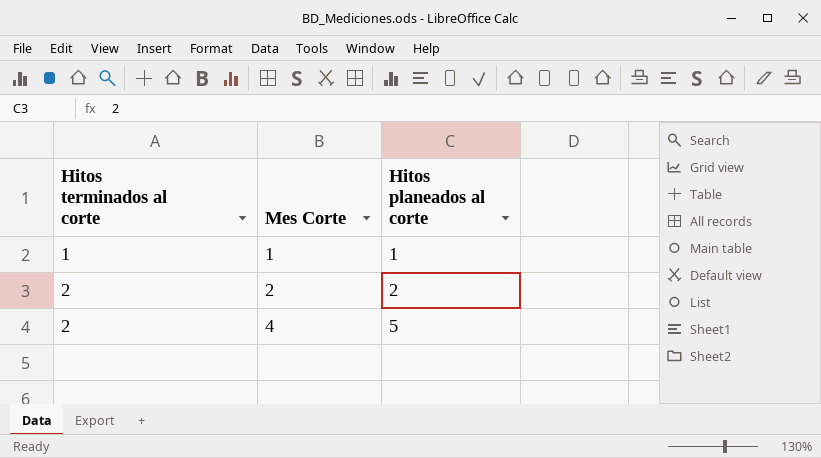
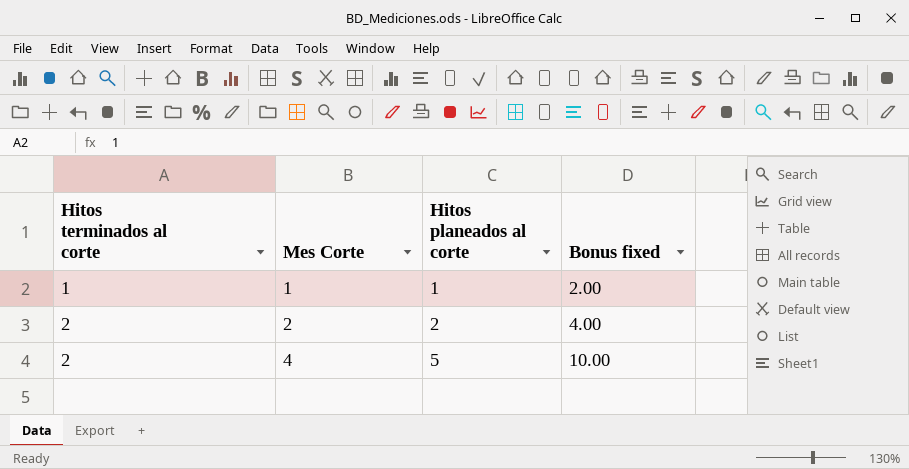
column Bonus fixed | formula: none -> [Hitos planeados al corte] * 2

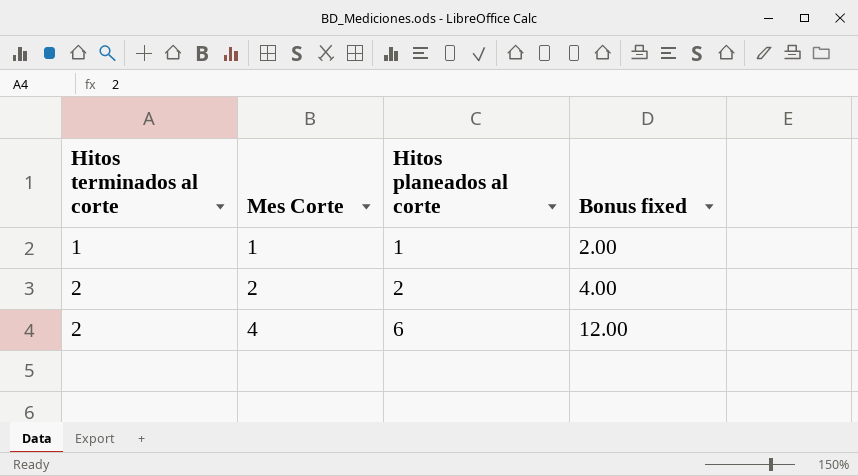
4 | Hitos planeados al corte: 5 -> 6
4 | Bonus fixed: 10.00 -> 12.00

